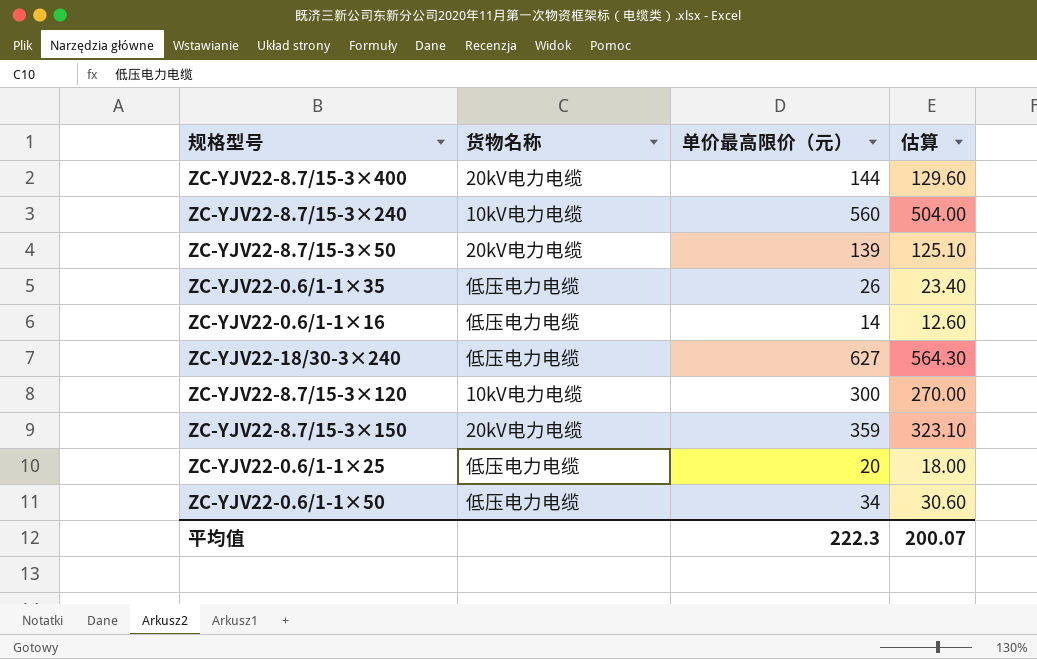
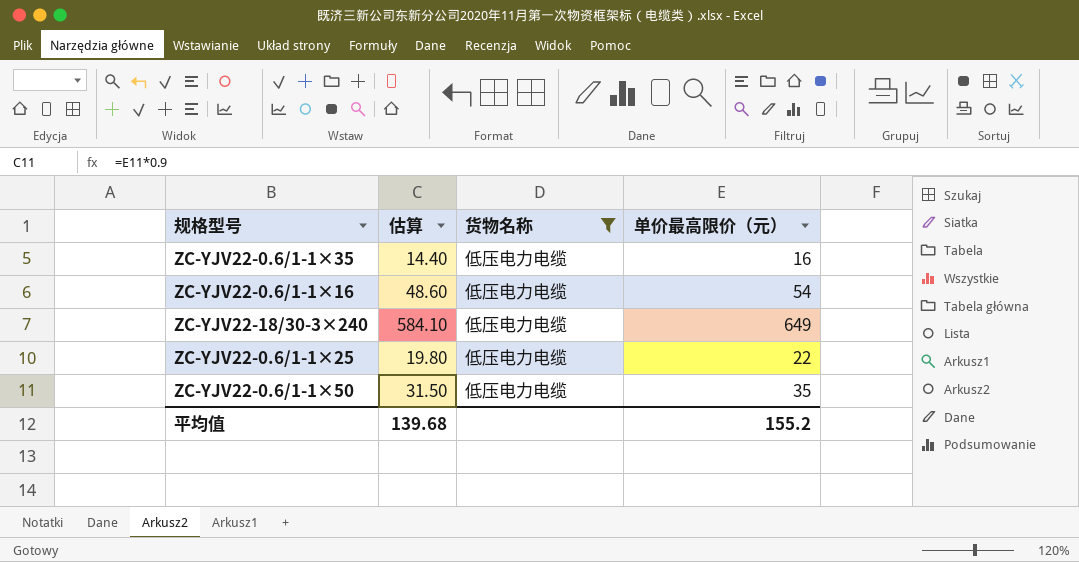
filter: none -> 货物名称 = 低压电力电缆
column 估算 | position: 4 -> 2
ZC-YJV22-0.6/1-1×35 | 估算: 23.40 -> 14.40
ZC-YJV22-0.6/1-1×35 | 单价最高限价（元）: 26 -> 16
ZC-YJV22-0.6/1-1×16 | 估算: 12.60 -> 48.60
ZC-YJV22-0.6/1-1×16 | 单价最高限价（元）: 14 -> 54
ZC-YJV22-18/30-3×240 | 估算: 564.30 -> 584.10
ZC-YJV22-18/30-3×240 | 单价最高限价（元）: 627 -> 649
ZC-YJV22-0.6/1-1×25 | 估算: 18.00 -> 19.80
ZC-YJV22-0.6/1-1×25 | 单价最高限价（元）: 20 -> 22
ZC-YJV22-0.6/1-1×50 | 估算: 30.60 -> 31.50
ZC-YJV22-0.6/1-1×50 | 单价最高限价（元）: 34 -> 35
平均值 | 估算: 200.07 -> 139.68
平均值 | 单价最高限价（元）: 222.3 -> 155.2

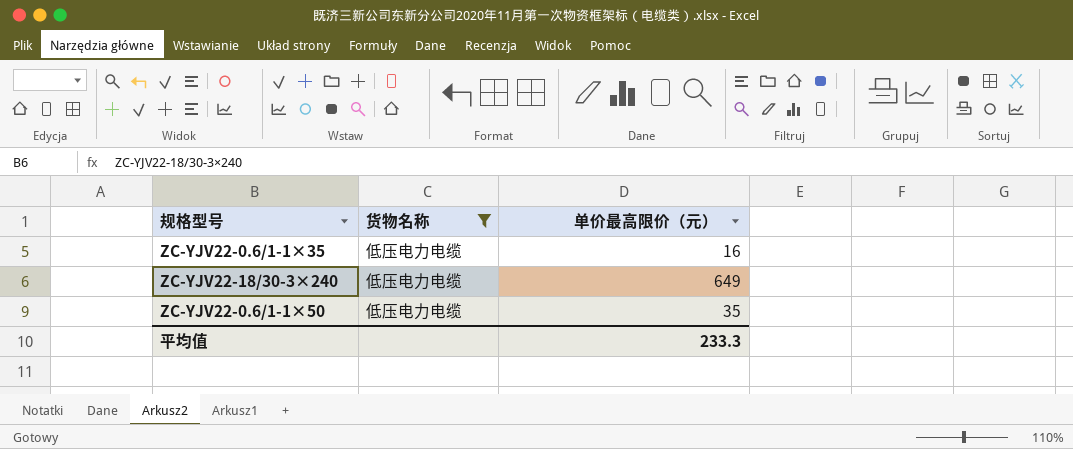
column 估算 | formula: [单价最高限价（元）] * 0.9 -> none
row ZC-YJV22-0.6/1-1×16: 48.60 | 低压电力电缆 | 54 -> none
row ZC-YJV22-0.6/1-1×25: 19.80 | 低压电力电缆 | 22 -> none
平均值 | 单价最高限价（元）: 155.2 -> 233.3

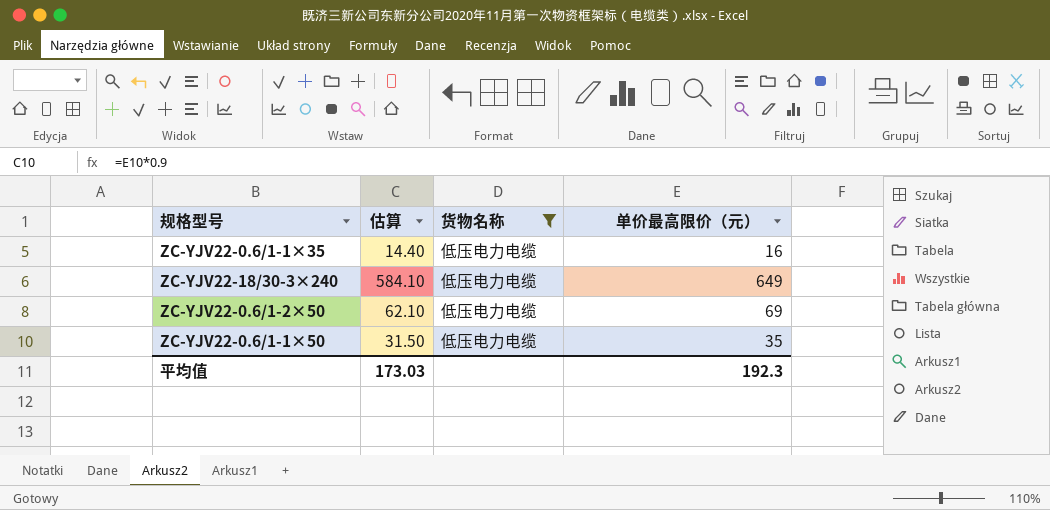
column 估算 | formula: none -> [单价最高限价（元）] * 0.9
row ZC-YJV22-0.6/1-2×50: none -> 62.10 | 低压电力电缆 | 69
平均值 | 单价最高限价（元）: 233.3 -> 192.3

